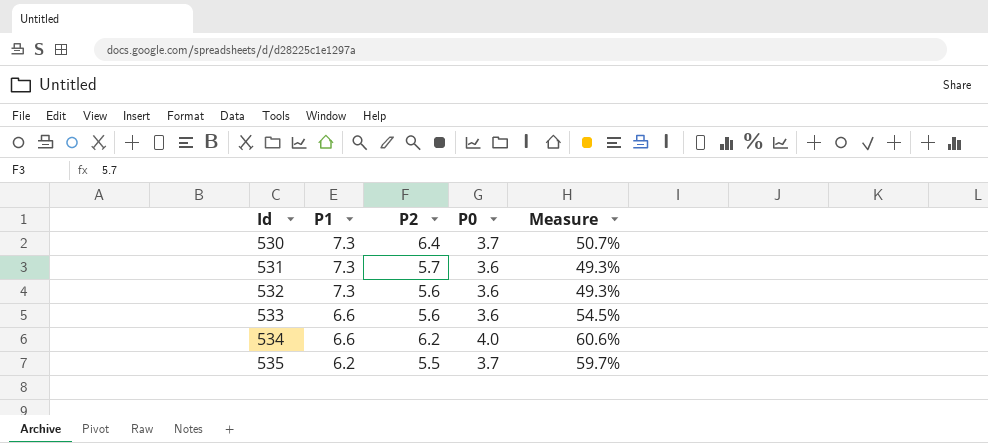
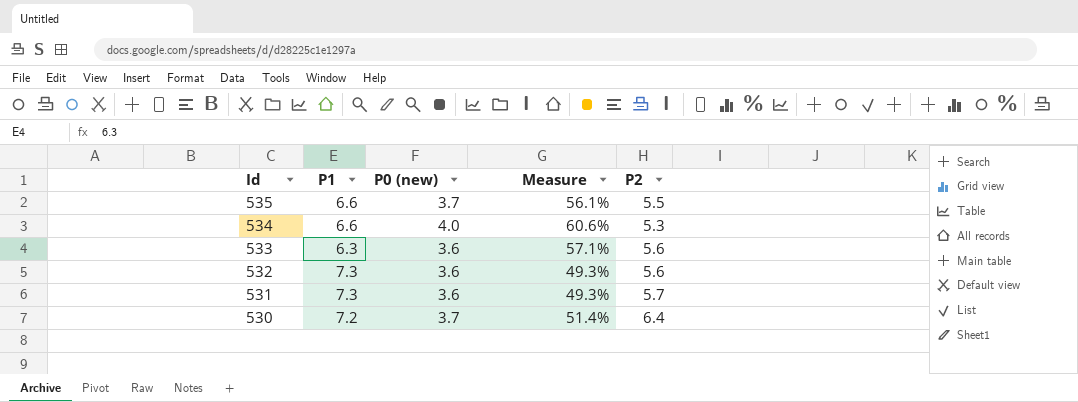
row order: Id ascending -> Id descending
column name: P0 -> P0 (new)
column P2 | position: 3 -> 5
535 | P1: 6.2 -> 6.6
535 | Measure: 59.7% -> 56.1%
534 | P2: 6.2 -> 5.3
533 | P1: 6.6 -> 6.3
533 | Measure: 54.5% -> 57.1%
530 | P1: 7.3 -> 7.2
530 | Measure: 50.7% -> 51.4%

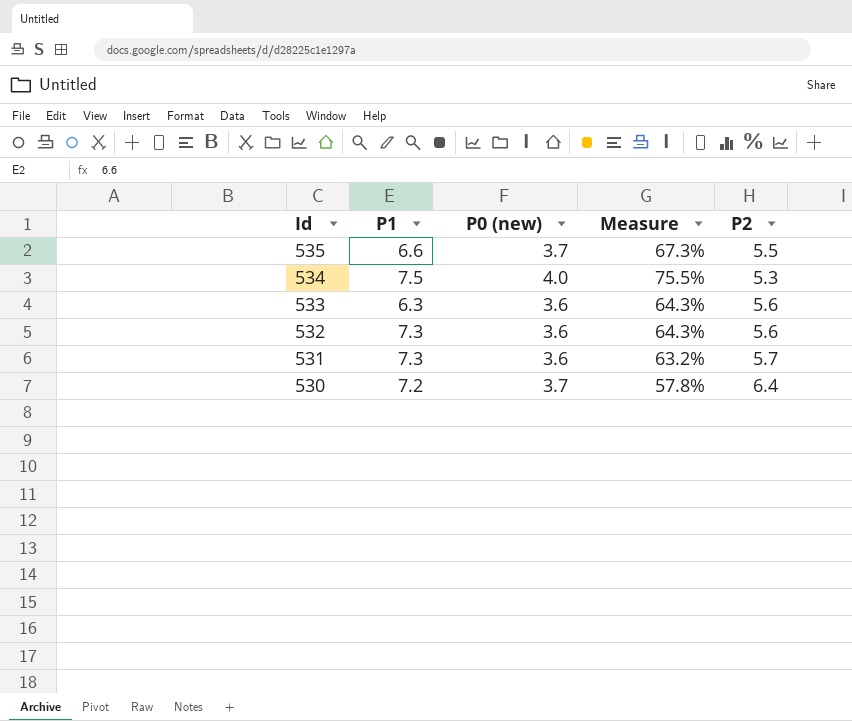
column Measure | formula: [P0 (new)] / [P1] -> [P0 (new)] / [P2]
534 | P1: 6.6 -> 7.5

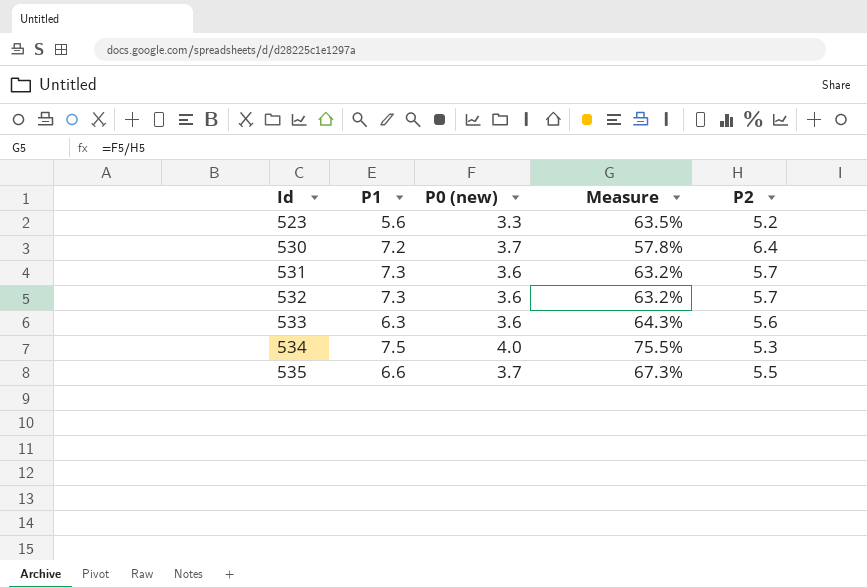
row order: Id descending -> Id ascending
row 523: none -> 5.6 | 3.3 | 63.5% | 5.2
532 | Measure: 64.3% -> 63.2%
532 | P2: 5.6 -> 5.7

